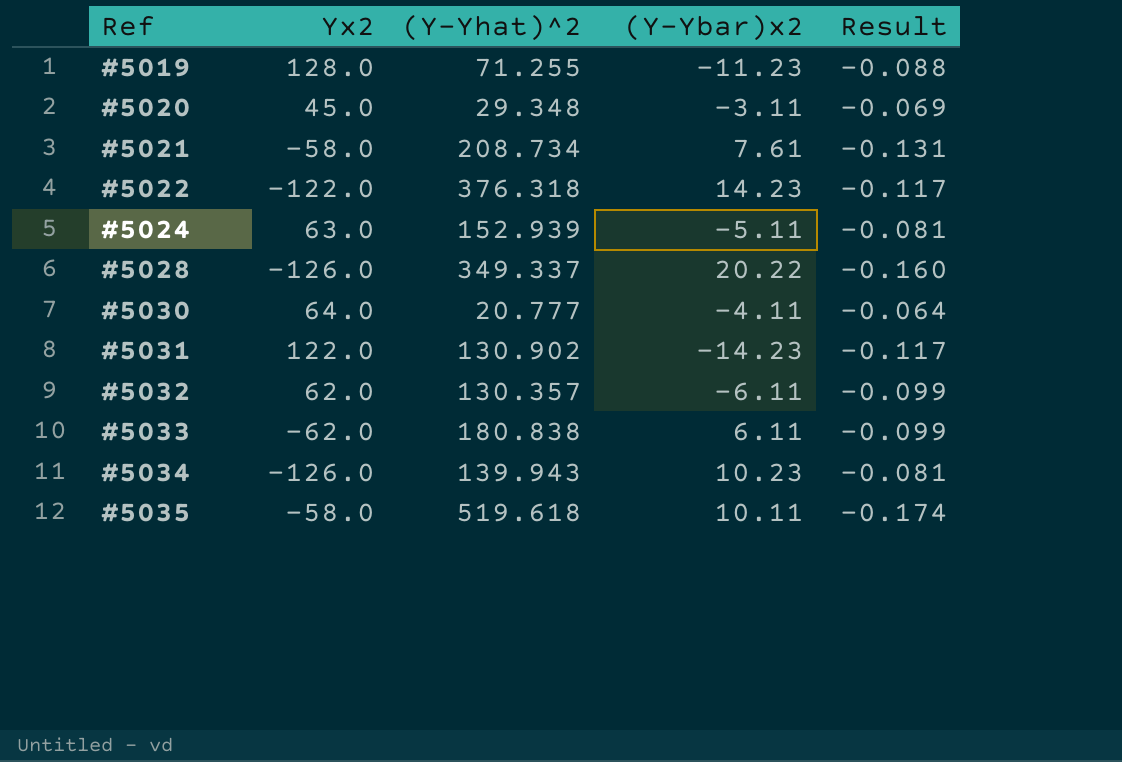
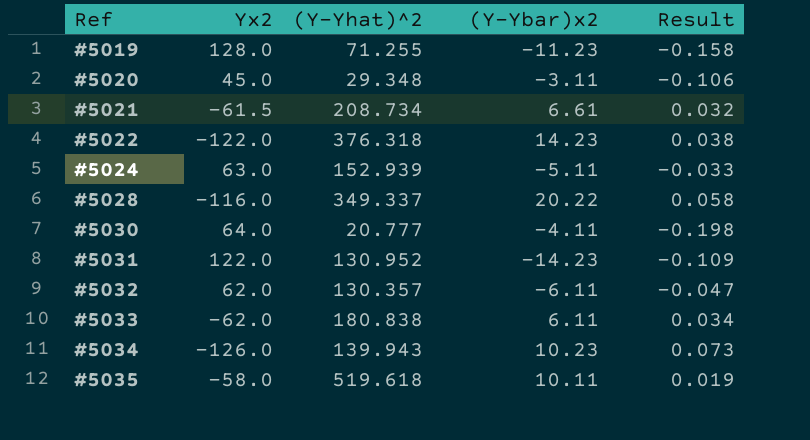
column Result | formula: [(Y-Ybar)x2] / [Yx2] -> [(Y-Ybar)x2] / [(Y-Yhat)^2]
#5021 | Yx2: -58.0 -> -61.5
#5021 | (Y-Ybar)x2: 7.61 -> 6.61
#5028 | Yx2: -126.0 -> -116.0
#5031 | (Y-Yhat)^2: 130.902 -> 130.952

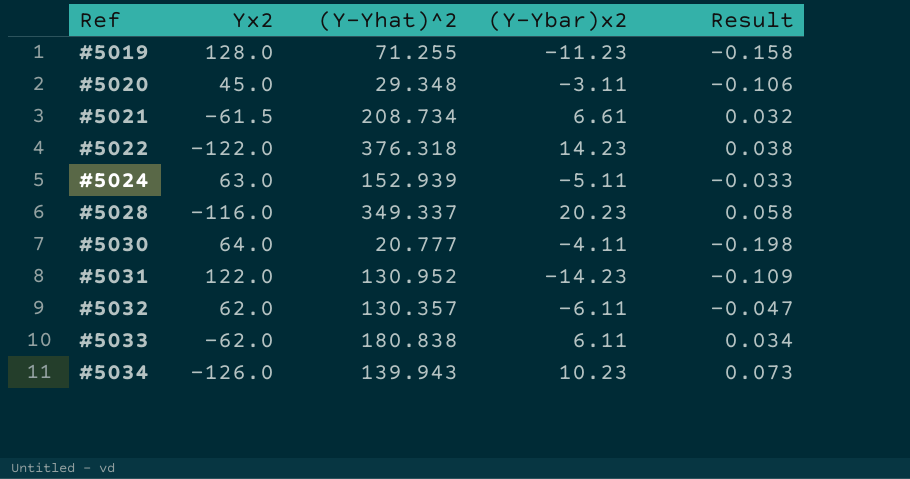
row #5035: -58.0 | 519.618 | 10.11 | 0.019 -> none
#5028 | (Y-Ybar)x2: 20.22 -> 20.23

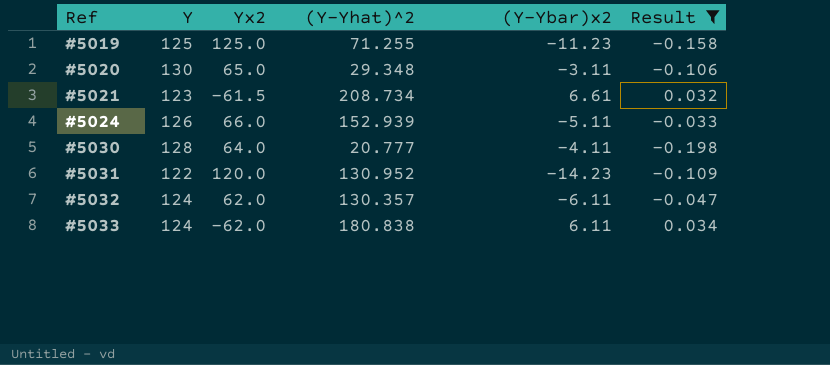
filter: none -> Result <= 0.034
column Y | position: none -> 2
#5019 | Yx2: 128.0 -> 125.0
#5020 | Yx2: 45.0 -> 65.0
#5024 | Yx2: 63.0 -> 66.0
#5031 | Yx2: 122.0 -> 120.0

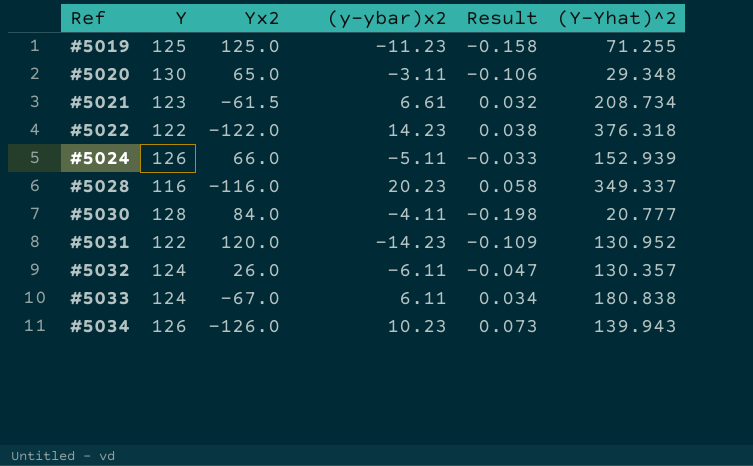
filter: Result <= 0.034 -> none
column name: (Y-Ybar)x2 -> (y-ybar)x2
column (Y-Yhat)^2 | position: 4 -> 6
#5030 | Yx2: 64.0 -> 84.0
#5032 | Yx2: 62.0 -> 26.0
#5033 | Yx2: -62.0 -> -67.0

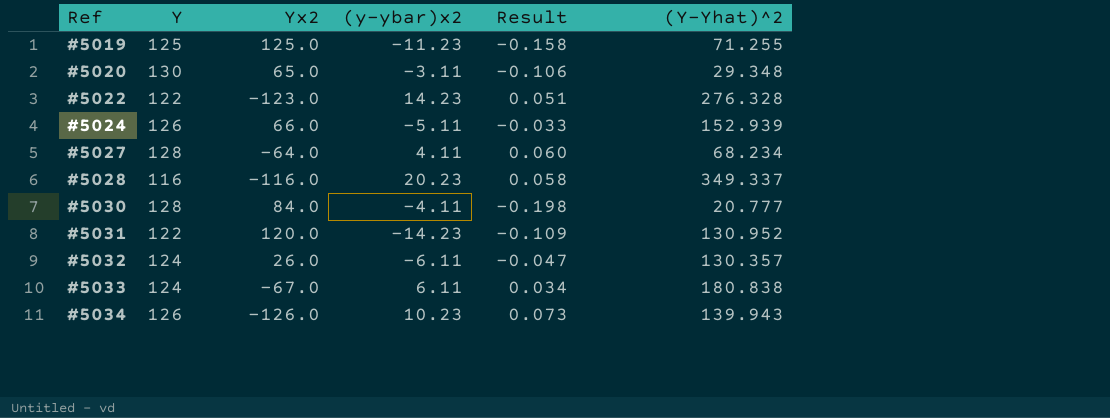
row #5021: 123 | -61.5 | 6.61 | 0.032 | 208.734 -> none
#5022 | Yx2: -122.0 -> -123.0
#5022 | Result: 0.038 -> 0.051
#5022 | (Y-Yhat)^2: 376.318 -> 276.328
row #5027: none -> 128 | -64.0 | 4.11 | 0.060 | 68.234

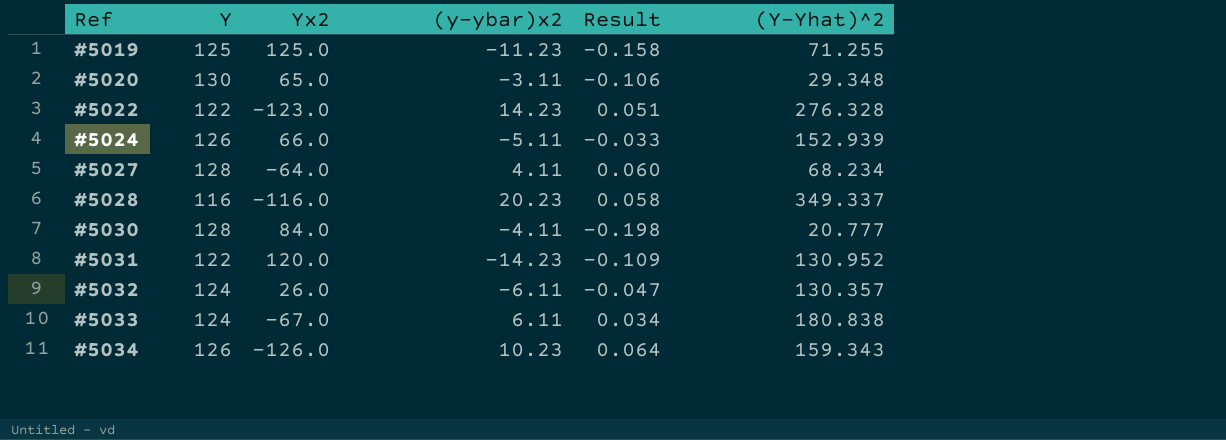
#5034 | Result: 0.073 -> 0.064
#5034 | (Y-Yhat)^2: 139.943 -> 159.343

